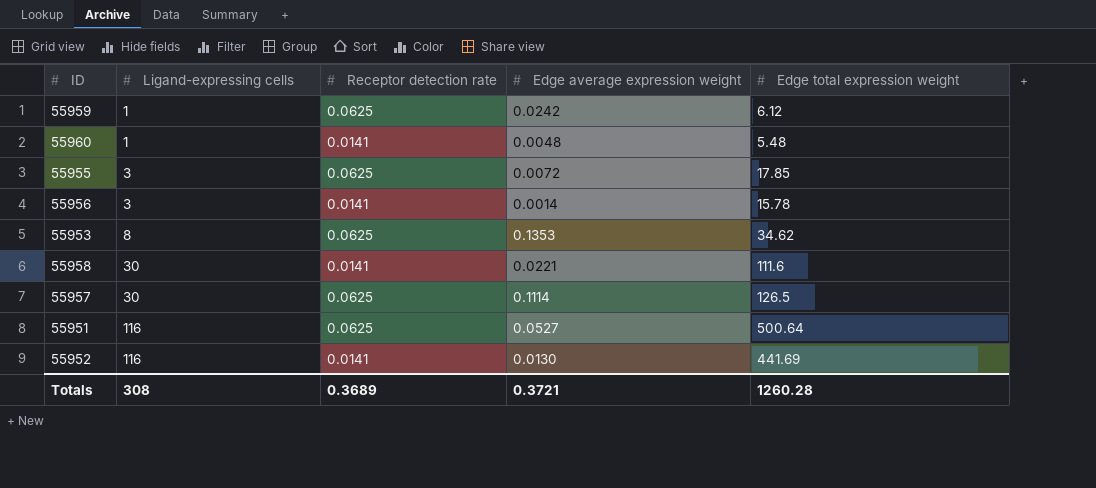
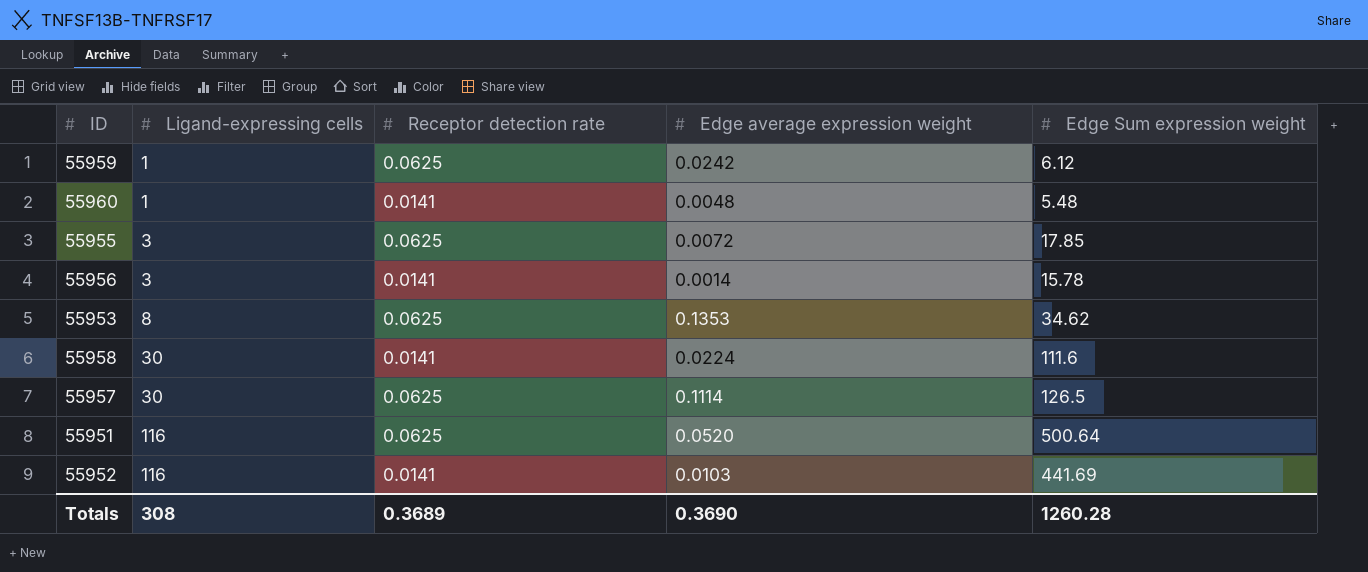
column name: Edge total expression weight -> Edge Sum expression weight
55958 | Edge average expression weight: 0.0221 -> 0.0224
55951 | Edge average expression weight: 0.0527 -> 0.0520
55952 | Edge average expression weight: 0.0130 -> 0.0103
Totals | Edge average expression weight: 0.3721 -> 0.3690

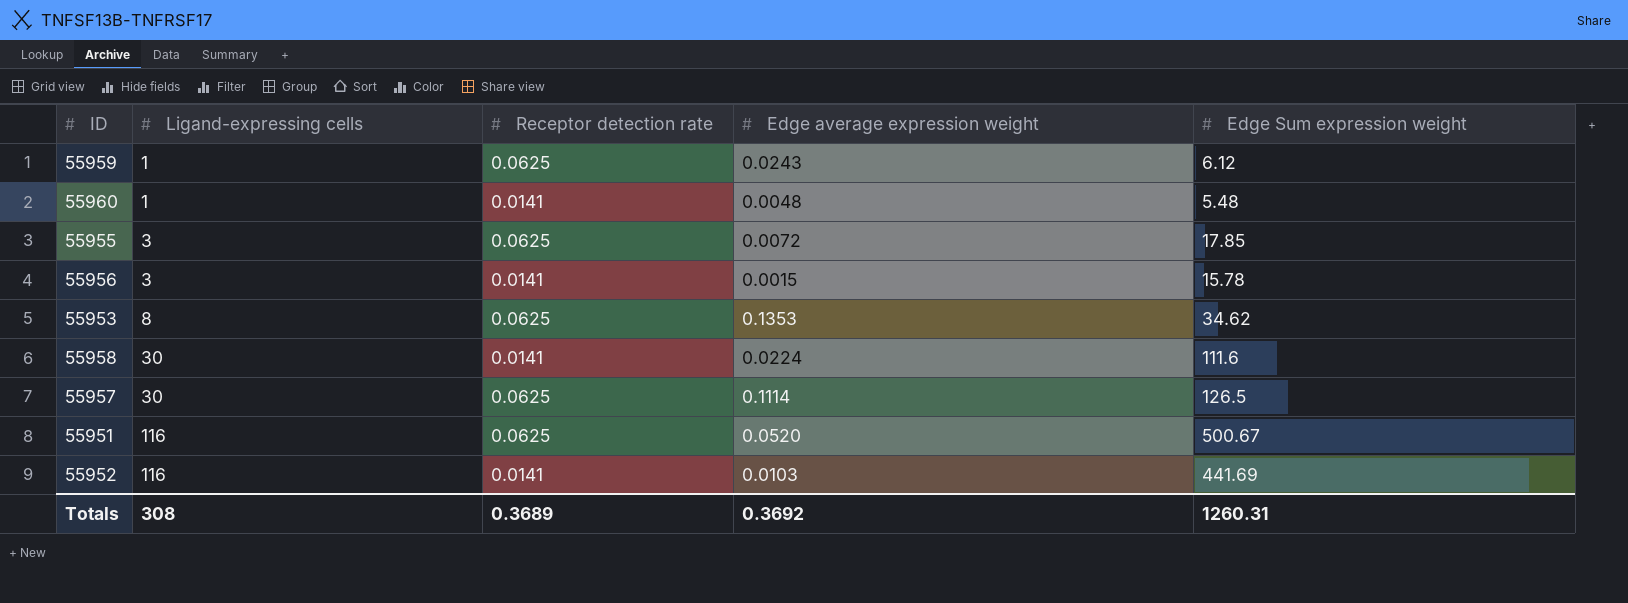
55959 | Edge average expression weight: 0.0242 -> 0.0243
55956 | Edge average expression weight: 0.0014 -> 0.0015
55951 | Edge Sum expression weight: 500.64 -> 500.67
Totals | Edge average expression weight: 0.3690 -> 0.3692
Totals | Edge Sum expression weight: 1260.28 -> 1260.31

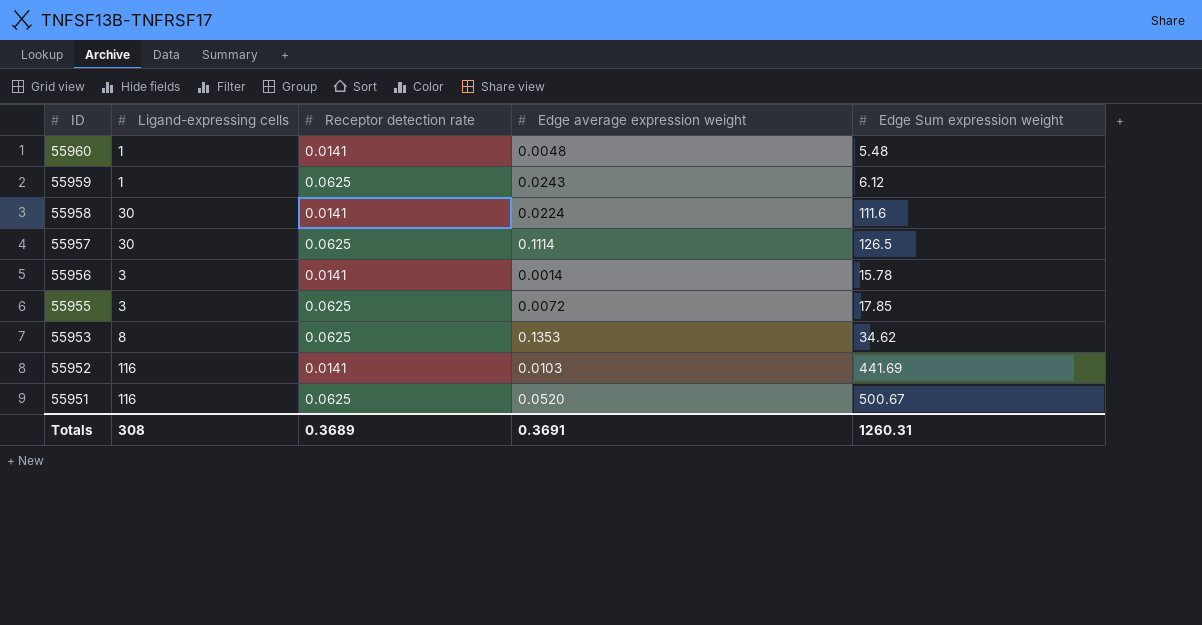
row order: Ligand-expressing cells ascending -> ID descending
55956 | Edge average expression weight: 0.0015 -> 0.0014
Totals | Edge average expression weight: 0.3692 -> 0.3691

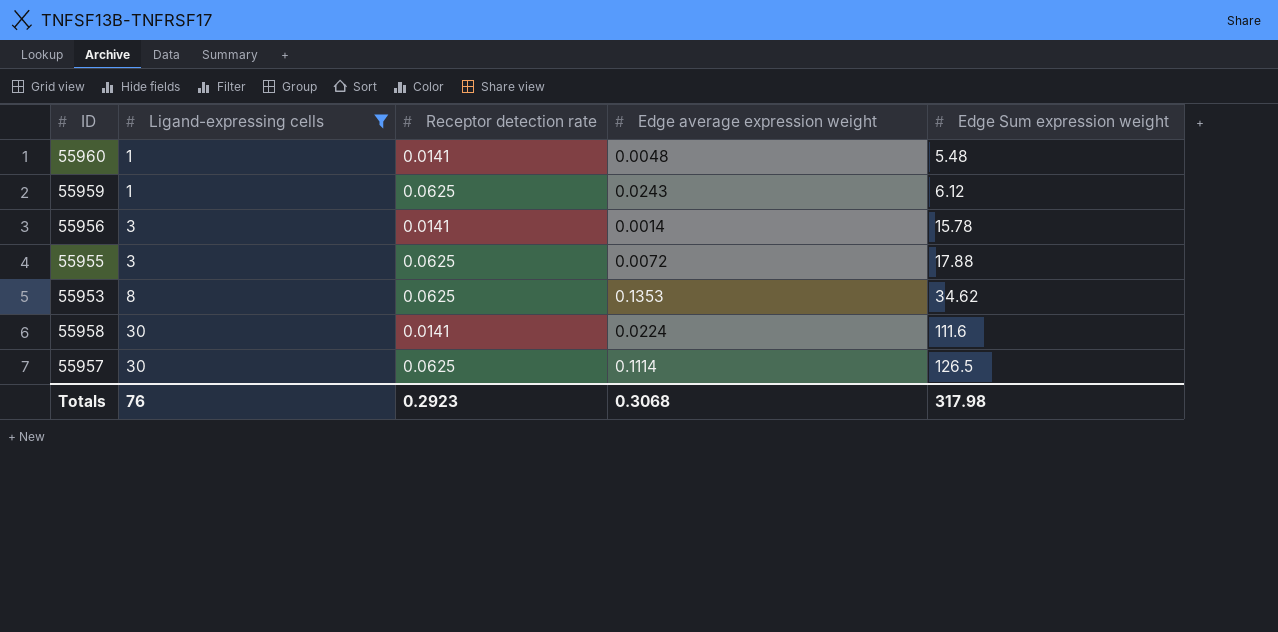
filter: none -> Ligand-expressing cells != 116
row order: ID descending -> Ligand-expressing cells ascending
55955 | Edge Sum expression weight: 17.85 -> 17.88
Totals | Ligand-expressing cells: 308 -> 76
Totals | Receptor detection rate: 0.3689 -> 0.2923
Totals | Edge average expression weight: 0.3691 -> 0.3068
Totals | Edge Sum expression weight: 1260.31 -> 317.98

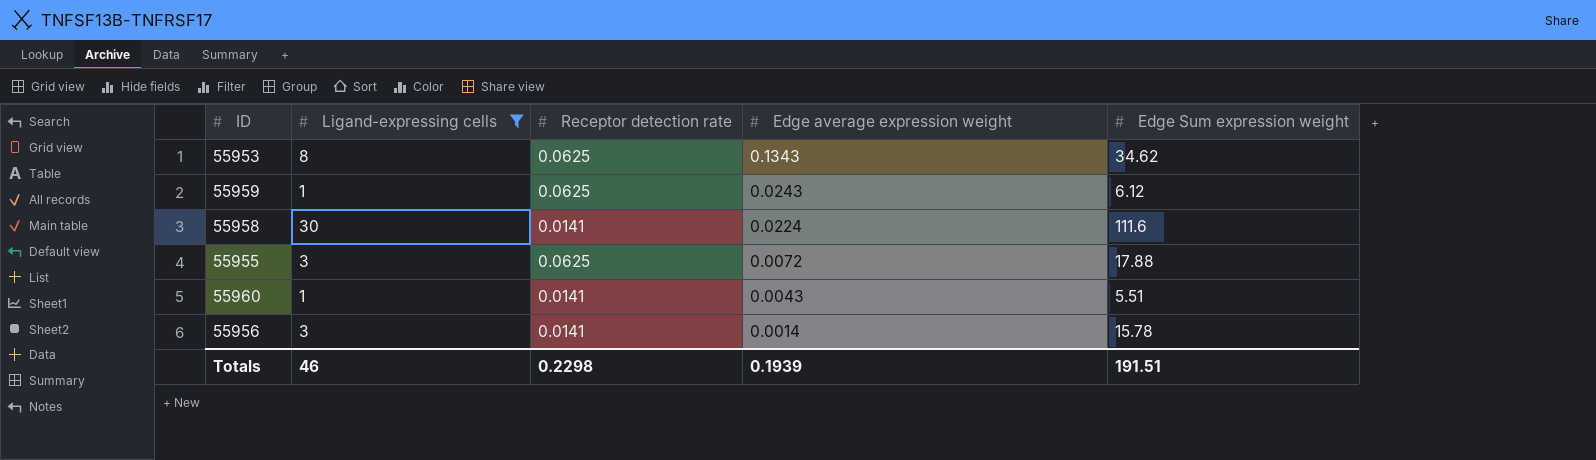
row order: Ligand-expressing cells ascending -> Edge average expression weight descending
row 55957: 30 | 0.0625 | 0.1114 | 126.5 -> none
55953 | Edge average expression weight: 0.1353 -> 0.1343
55960 | Edge average expression weight: 0.0048 -> 0.0043
55960 | Edge Sum expression weight: 5.48 -> 5.51
Totals | Ligand-expressing cells: 76 -> 46
Totals | Receptor detection rate: 0.2923 -> 0.2298
Totals | Edge average expression weight: 0.3068 -> 0.1939
Totals | Edge Sum expression weight: 317.98 -> 191.51

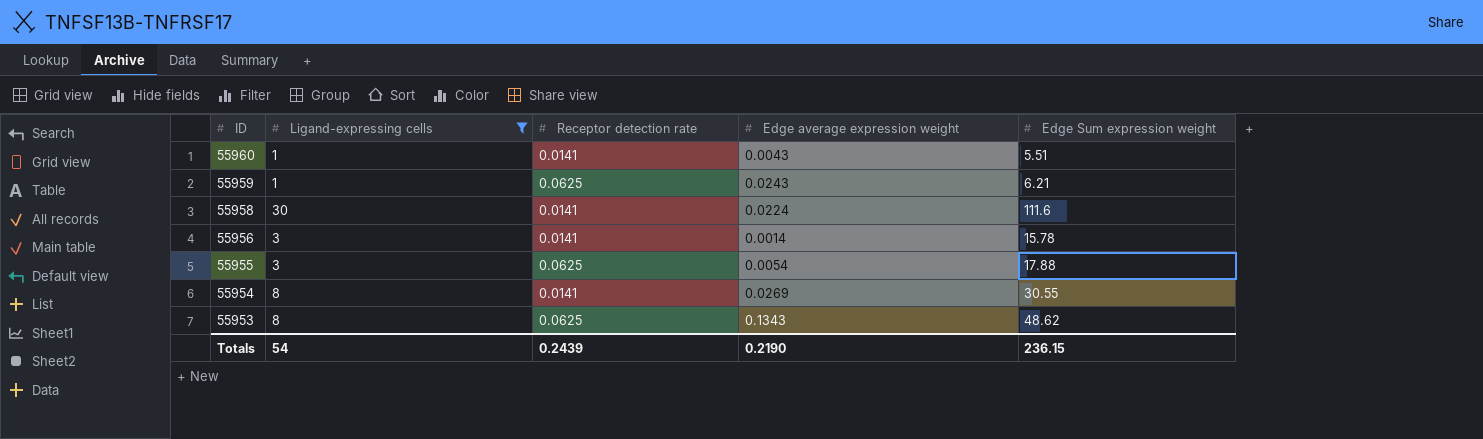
row order: Edge average expression weight descending -> ID descending
55959 | Edge Sum expression weight: 6.12 -> 6.21
55955 | Edge average expression weight: 0.0072 -> 0.0054
row 55954: none -> 8 | 0.0141 | 0.0269 | 30.55
55953 | Edge Sum expression weight: 34.62 -> 48.62
Totals | Ligand-expressing cells: 46 -> 54
Totals | Receptor detection rate: 0.2298 -> 0.2439
Totals | Edge average expression weight: 0.1939 -> 0.2190
Totals | Edge Sum expression weight: 191.51 -> 236.15

